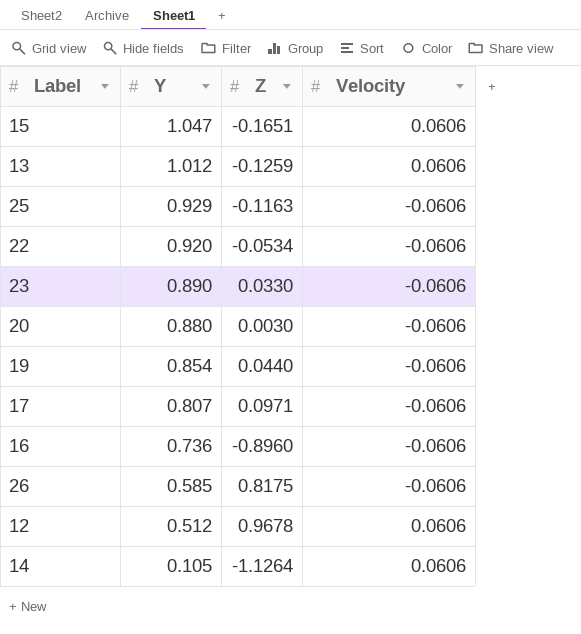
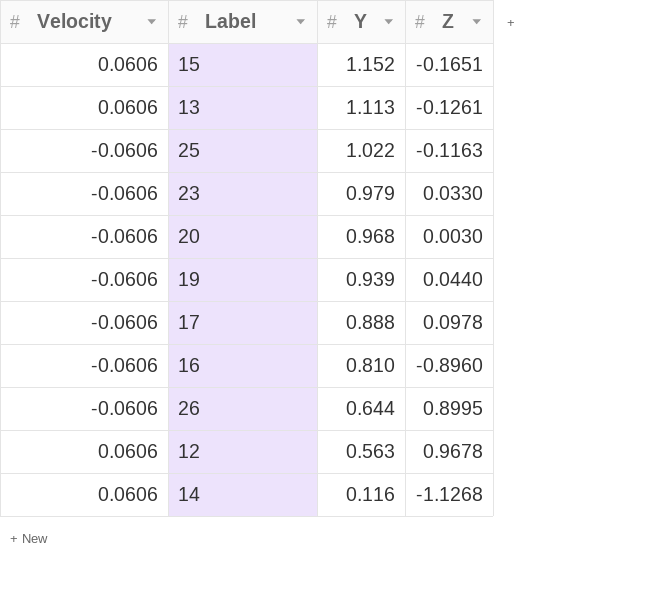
column Velocity | position: 4 -> 1
row 22: 0.920 | -0.0534 | -0.0606 -> none
15 | Y: 1.047 -> 1.152
13 | Y: 1.012 -> 1.113
13 | Z: -0.1259 -> -0.1261
25 | Y: 0.929 -> 1.022
23 | Y: 0.890 -> 0.979
20 | Y: 0.880 -> 0.968
19 | Y: 0.854 -> 0.939
17 | Y: 0.807 -> 0.888
17 | Z: 0.0971 -> 0.0978
16 | Y: 0.736 -> 0.810
26 | Y: 0.585 -> 0.644
26 | Z: 0.8175 -> 0.8995
12 | Y: 0.512 -> 0.563
14 | Y: 0.105 -> 0.116
14 | Z: -1.1264 -> -1.1268

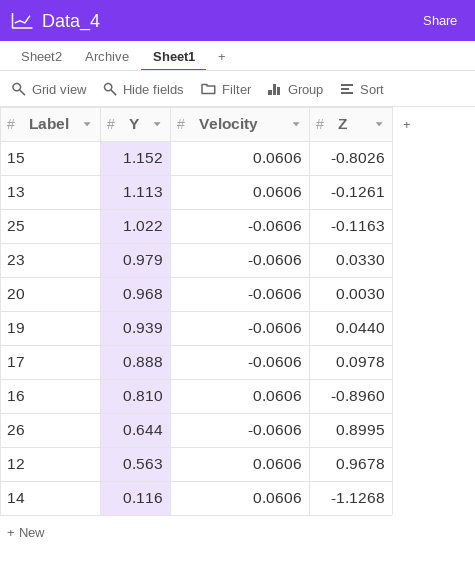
column Velocity | position: 1 -> 3
15 | Z: -0.1651 -> -0.8026
16 | Velocity: -0.0606 -> 0.0606

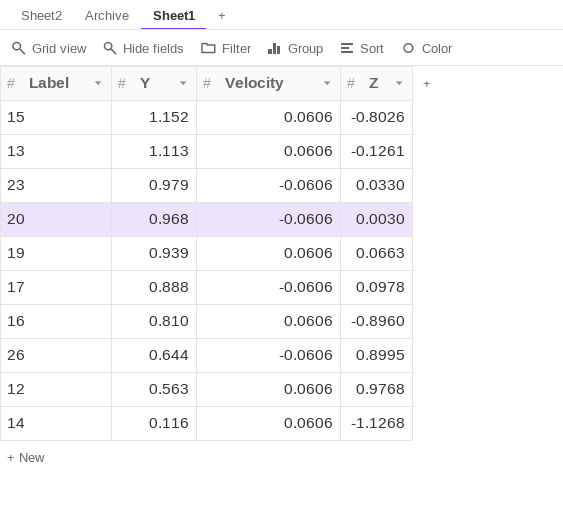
row 25: 1.022 | -0.0606 | -0.1163 -> none
19 | Velocity: -0.0606 -> 0.0606
19 | Z: 0.0440 -> 0.0663
12 | Z: 0.9678 -> 0.9768

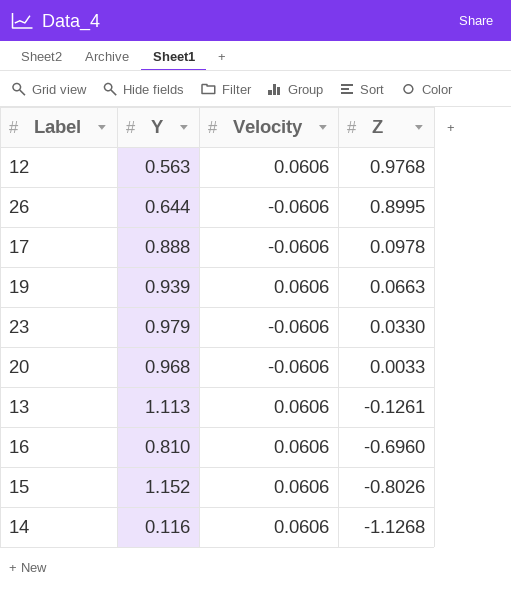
row order: Y descending -> Z descending
20 | Z: 0.0030 -> 0.0033
16 | Z: -0.8960 -> -0.6960

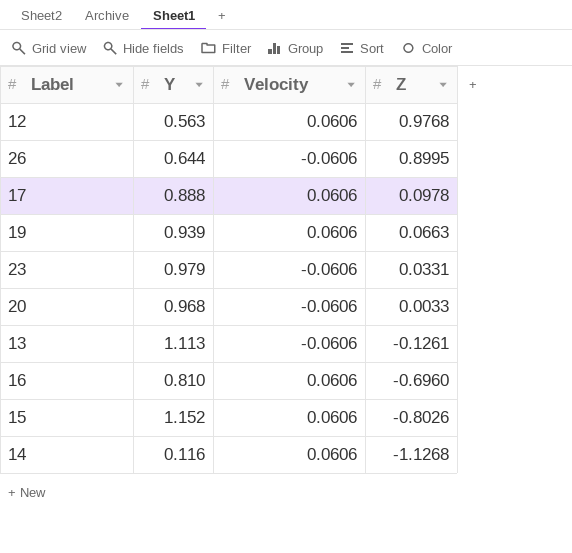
17 | Velocity: -0.0606 -> 0.0606
23 | Z: 0.0330 -> 0.0331
13 | Velocity: 0.0606 -> -0.0606

